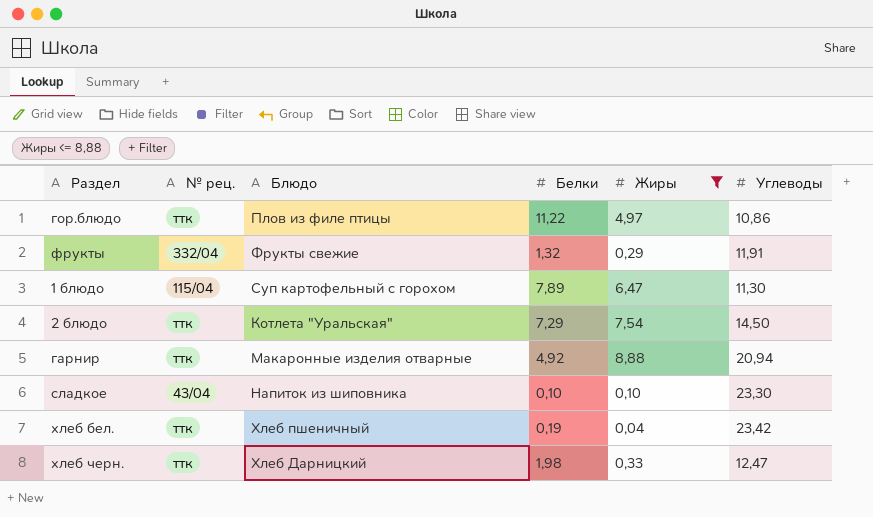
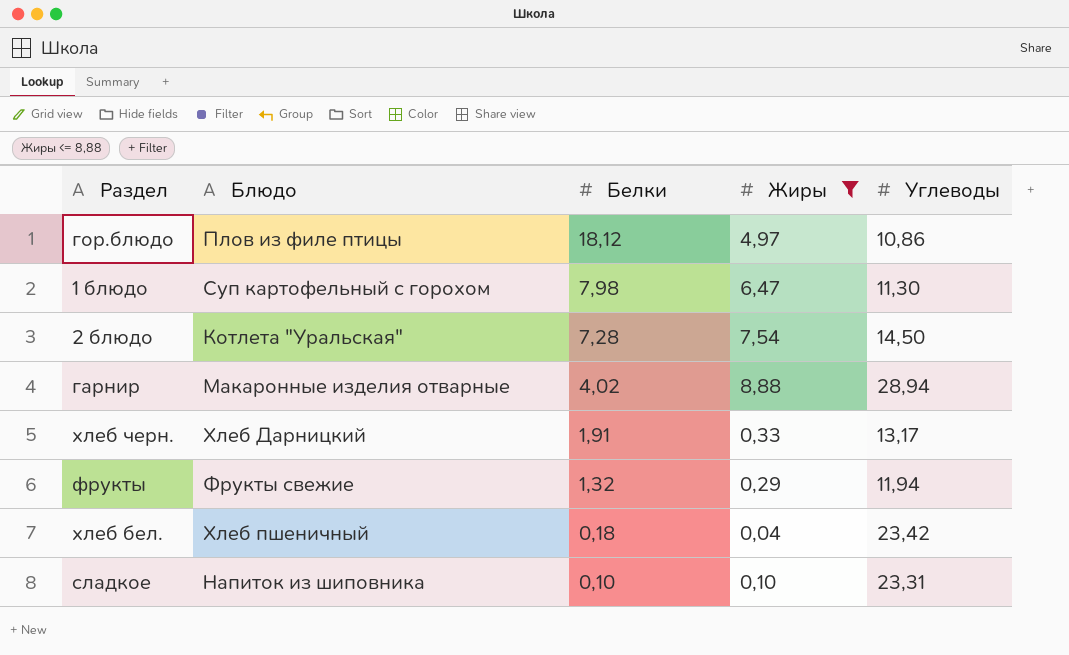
row order: none -> Белки descending
column № рец. | position: 2 -> none
гор.блюдо | Белки: 11,22 -> 18,12
1 блюдо | Белки: 7,89 -> 7,98
2 блюдо | Белки: 7,29 -> 7,28
гарнир | Белки: 4,92 -> 4,02
гарнир | Углеводы: 20,94 -> 28,94
хлеб черн. | Белки: 1,98 -> 1,91
хлеб черн. | Углеводы: 12,47 -> 13,17
фрукты | Углеводы: 11,91 -> 11,94
хлеб бел. | Белки: 0,19 -> 0,18
сладкое | Углеводы: 23,30 -> 23,31

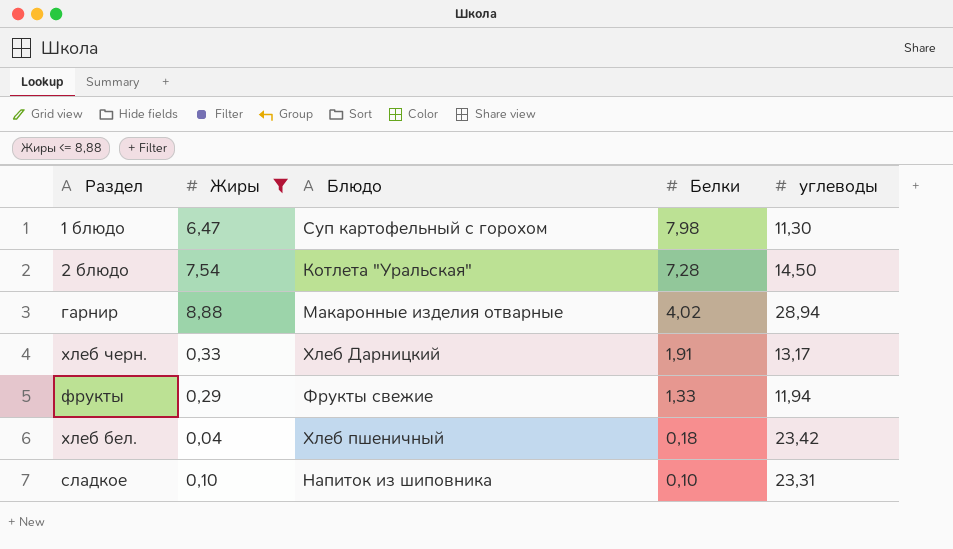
column Жиры | position: 4 -> 2
column name: Углеводы -> углеводы
row гор.блюдо: Плов из филе птицы | 18,12 | 4,97 | 10,86 -> none
фрукты | Белки: 1,32 -> 1,33

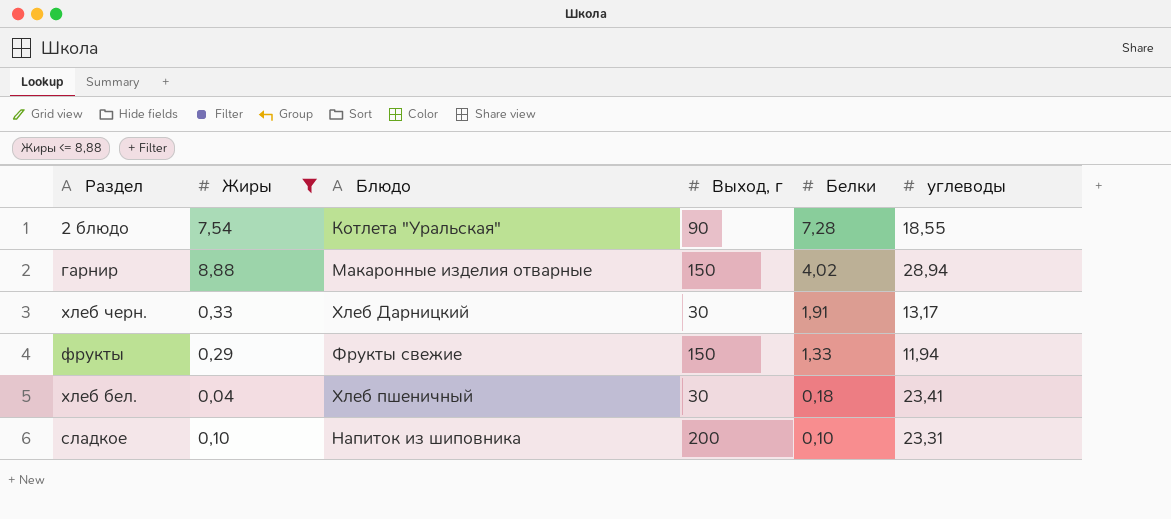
column Выход, г | position: none -> 4
row 1 блюдо: 6,47 | Суп картофельный с горохом | 7,98 | 11,30 -> none
2 блюдо | углеводы: 14,50 -> 18,55
хлеб бел. | углеводы: 23,42 -> 23,41

